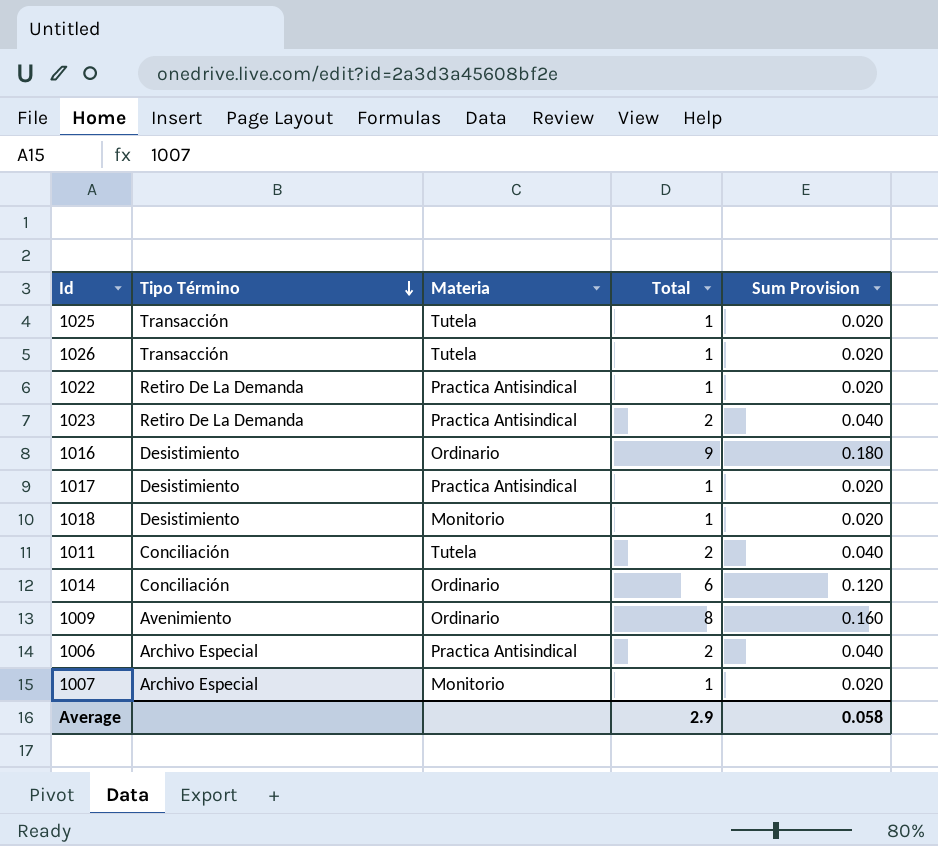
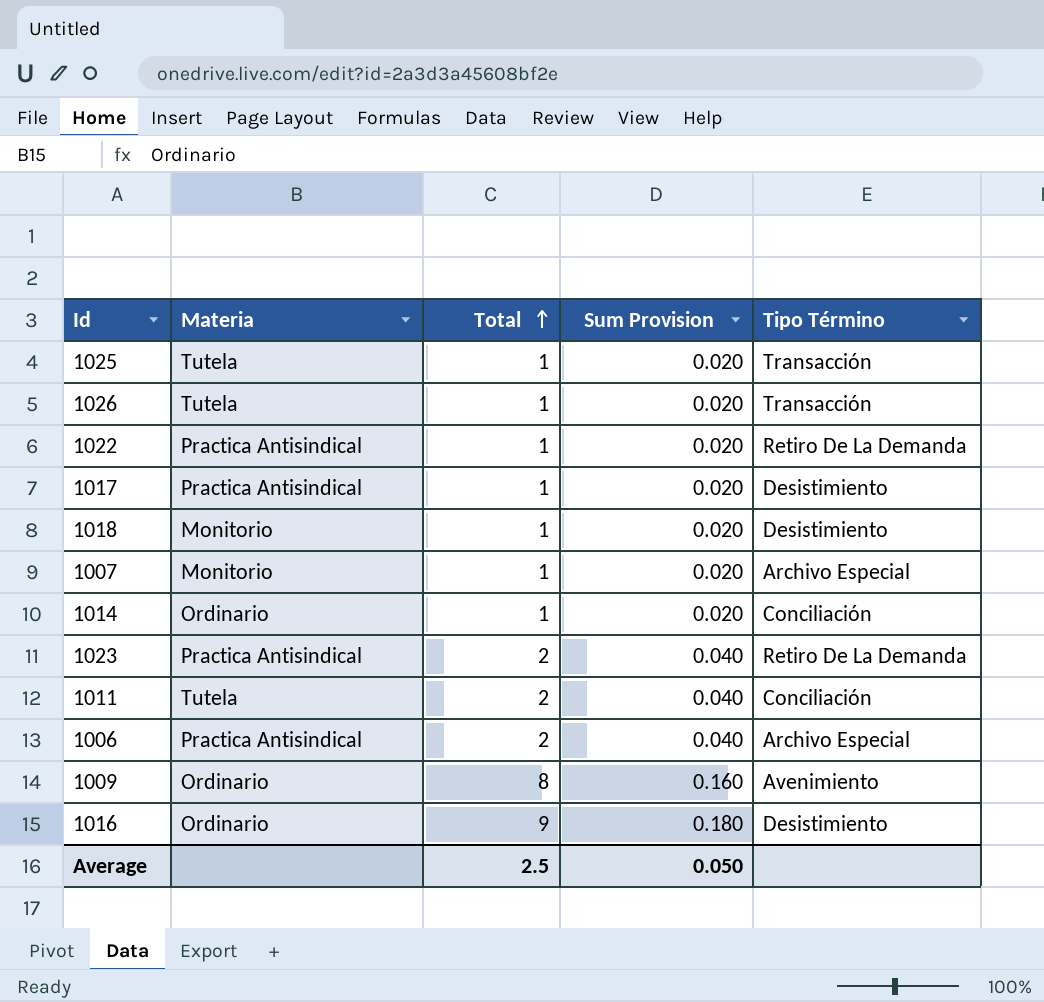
row order: Tipo Término descending -> Total ascending
column Tipo Término | position: 2 -> 5
1014 | Total: 6 -> 1
1014 | Sum Provision: 0.120 -> 0.020
Average | Total: 2.9 -> 2.5
Average | Sum Provision: 0.058 -> 0.050

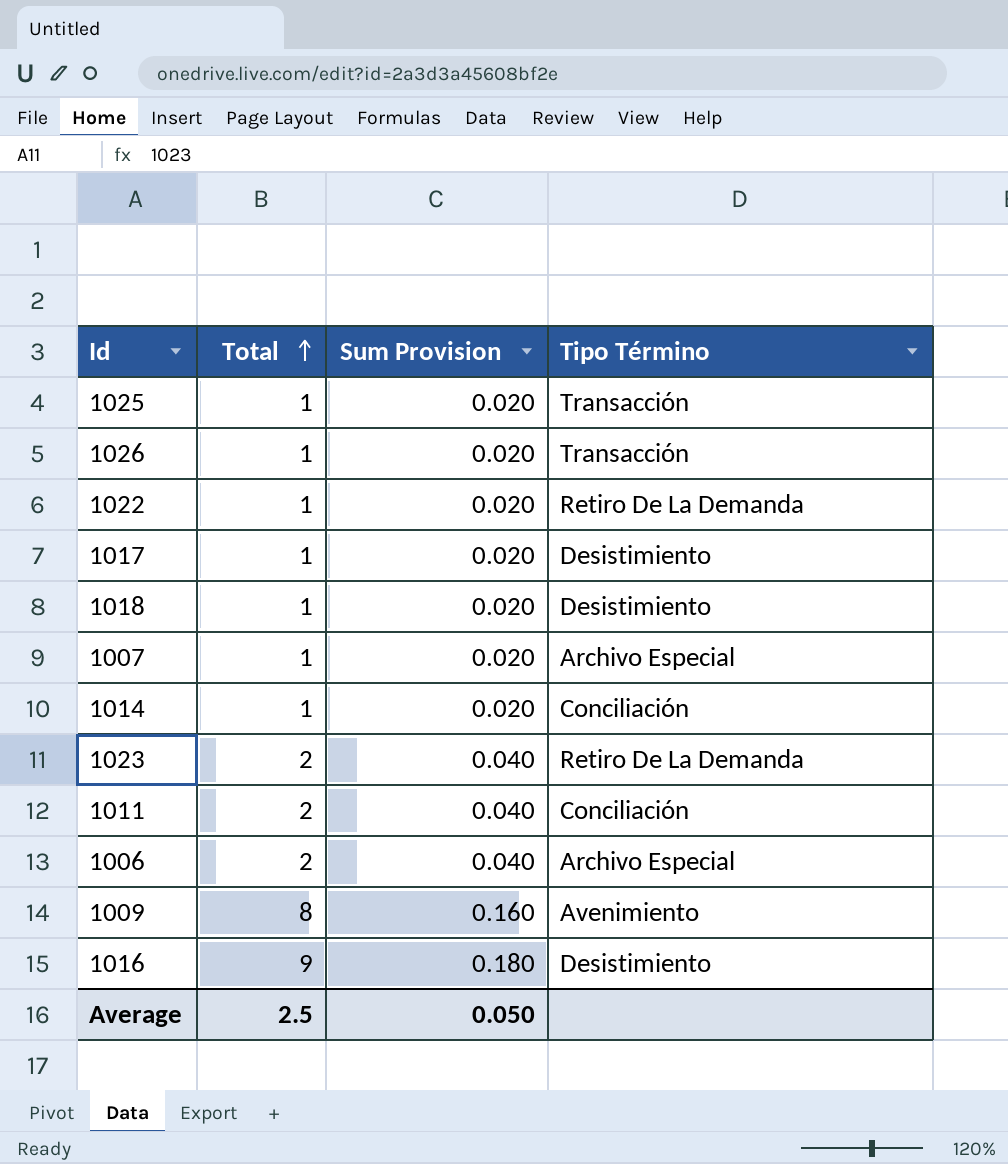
column Materia | position: 2 -> none

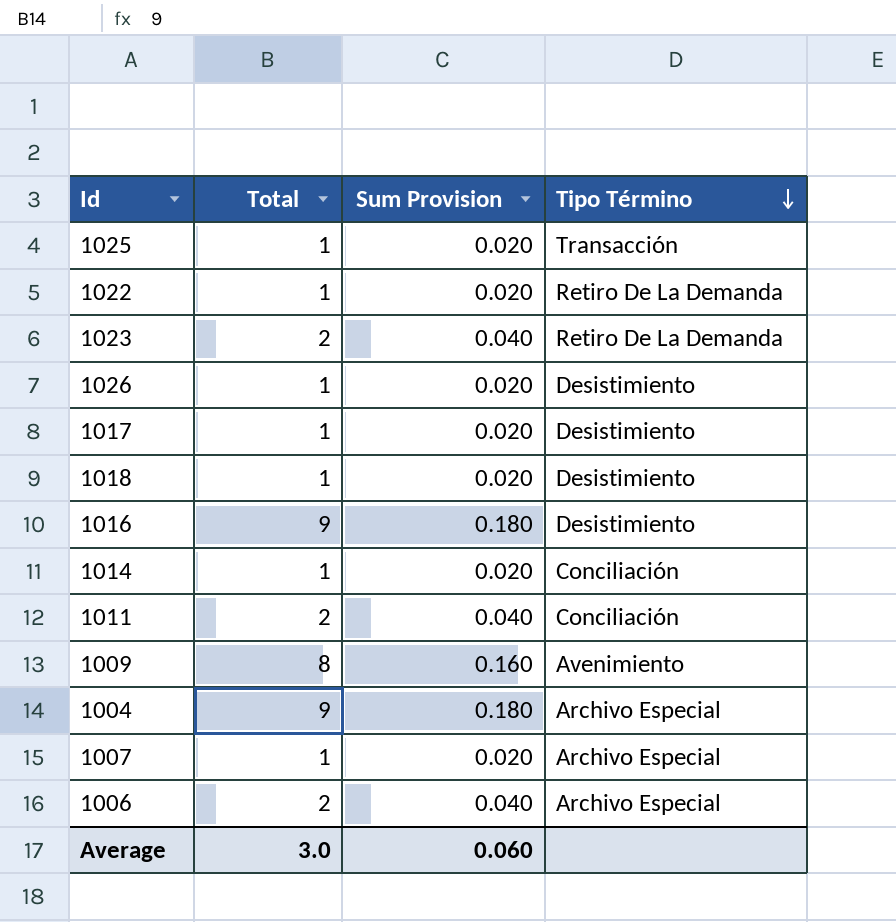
row order: Total ascending -> Tipo Término descending
1026 | Tipo Término: Transacción -> Desistimiento
row 1004: none -> 9 | 0.180 | Archivo Especial
Average | Total: 2.5 -> 3.0
Average | Sum Provision: 0.050 -> 0.060

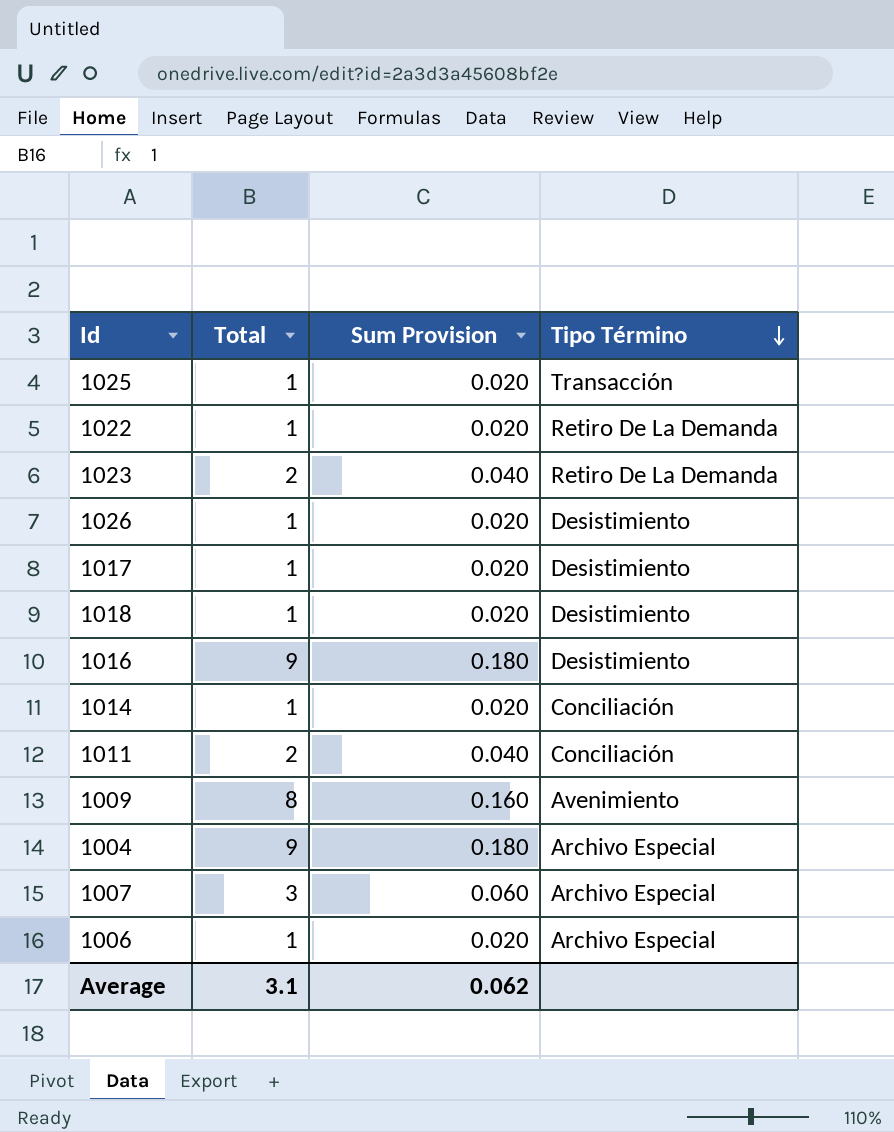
1007 | Total: 1 -> 3
1007 | Sum Provision: 0.020 -> 0.060
1006 | Total: 2 -> 1
1006 | Sum Provision: 0.040 -> 0.020
Average | Total: 3.0 -> 3.1
Average | Sum Provision: 0.060 -> 0.062

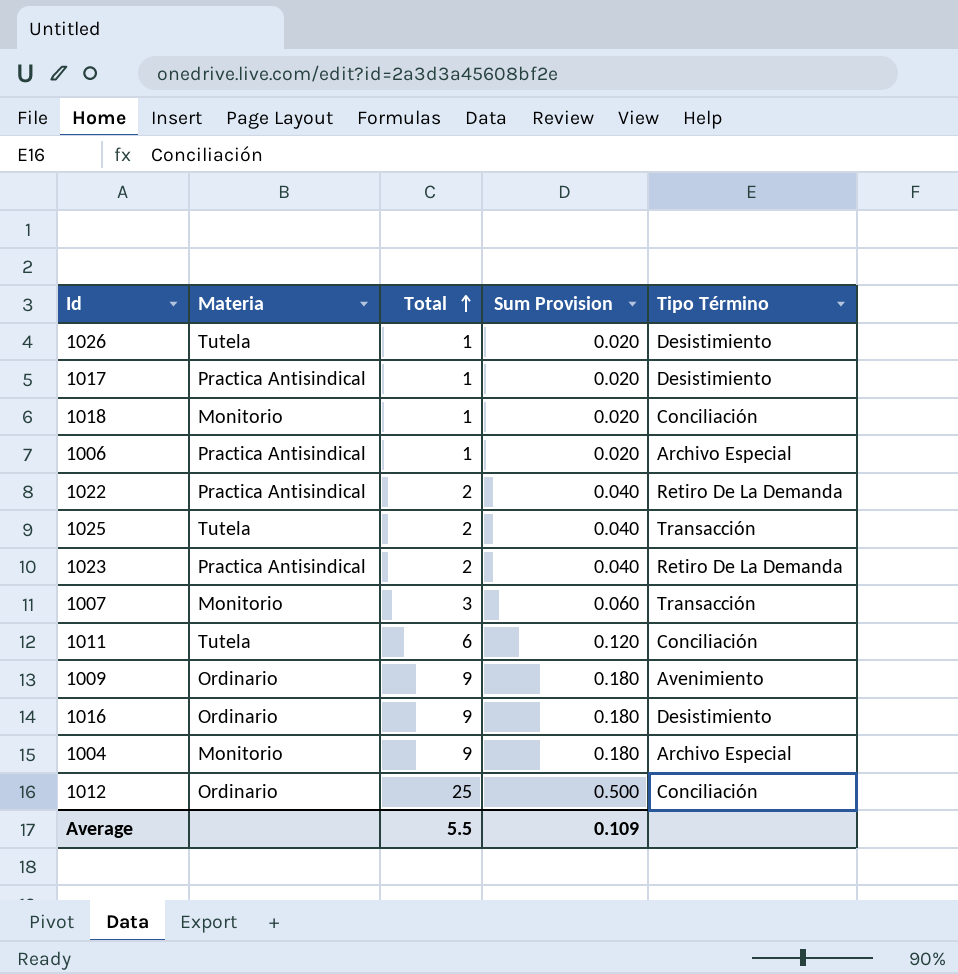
row order: Tipo Término descending -> Total ascending
column Materia | position: none -> 2
row 1014: 1 | 0.020 | Conciliación -> none
1018 | Tipo Término: Desistimiento -> Conciliación
1022 | Total: 1 -> 2
1022 | Sum Provision: 0.020 -> 0.040
1025 | Total: 1 -> 2
1025 | Sum Provision: 0.020 -> 0.040
1007 | Tipo Término: Archivo Especial -> Transacción
1011 | Total: 2 -> 6
1011 | Sum Provision: 0.040 -> 0.120
1009 | Total: 8 -> 9
1009 | Sum Provision: 0.160 -> 0.180
row 1012: none -> Ordinario | 25 | 0.500 | Conciliación
Average | Total: 3.1 -> 5.5
Average | Sum Provision: 0.062 -> 0.109

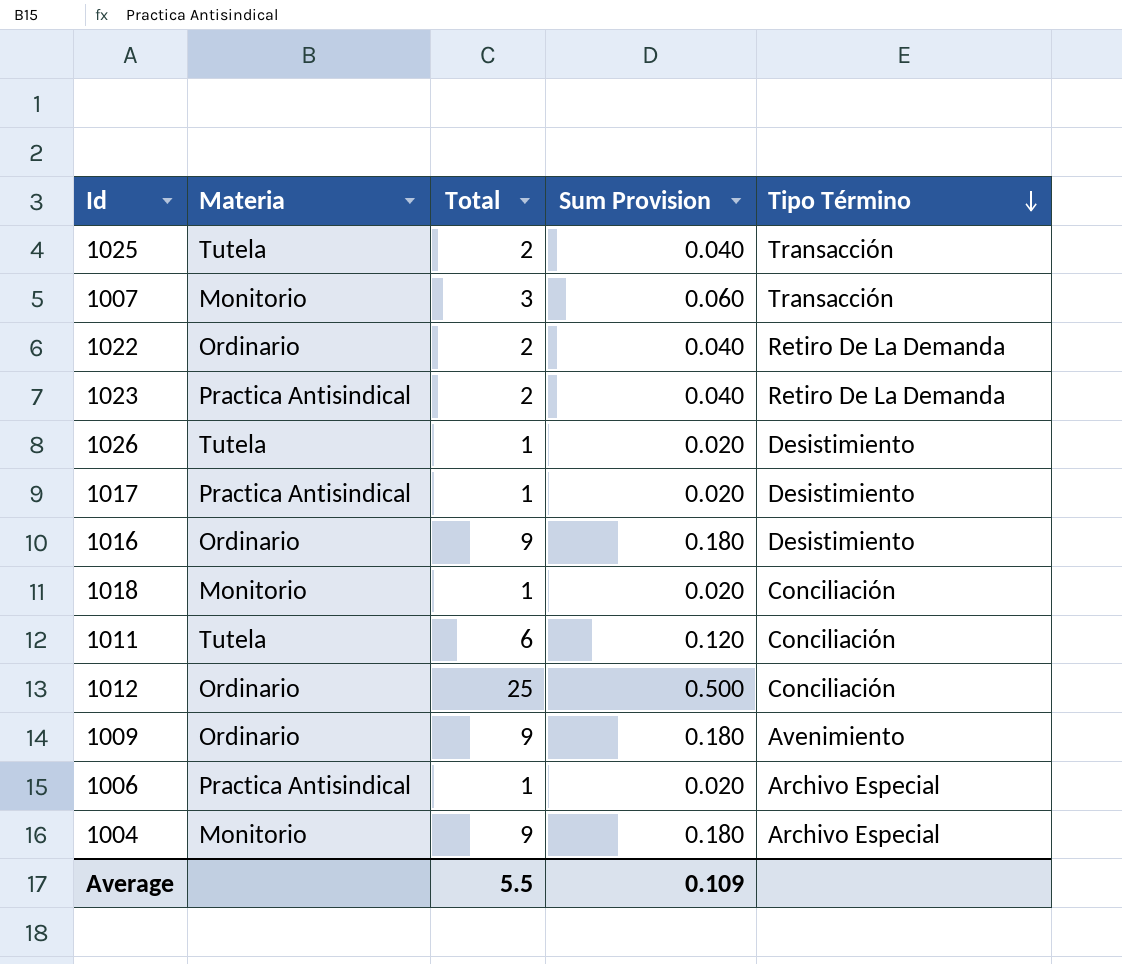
row order: Total ascending -> Tipo Término descending
1022 | Materia: Practica Antisindical -> Ordinario

